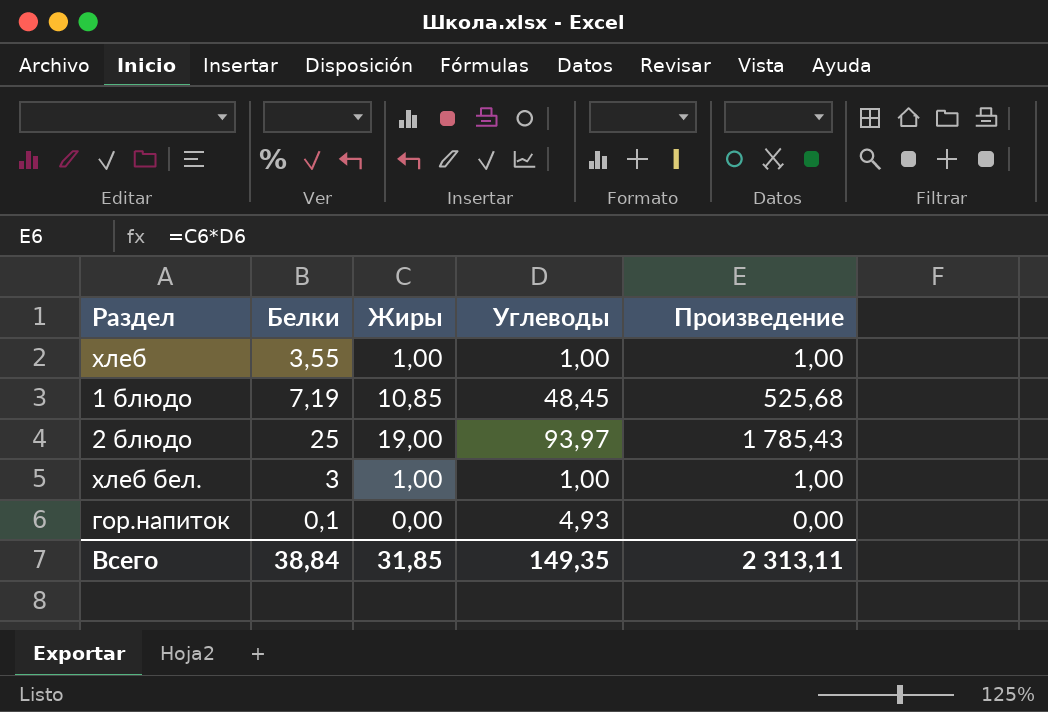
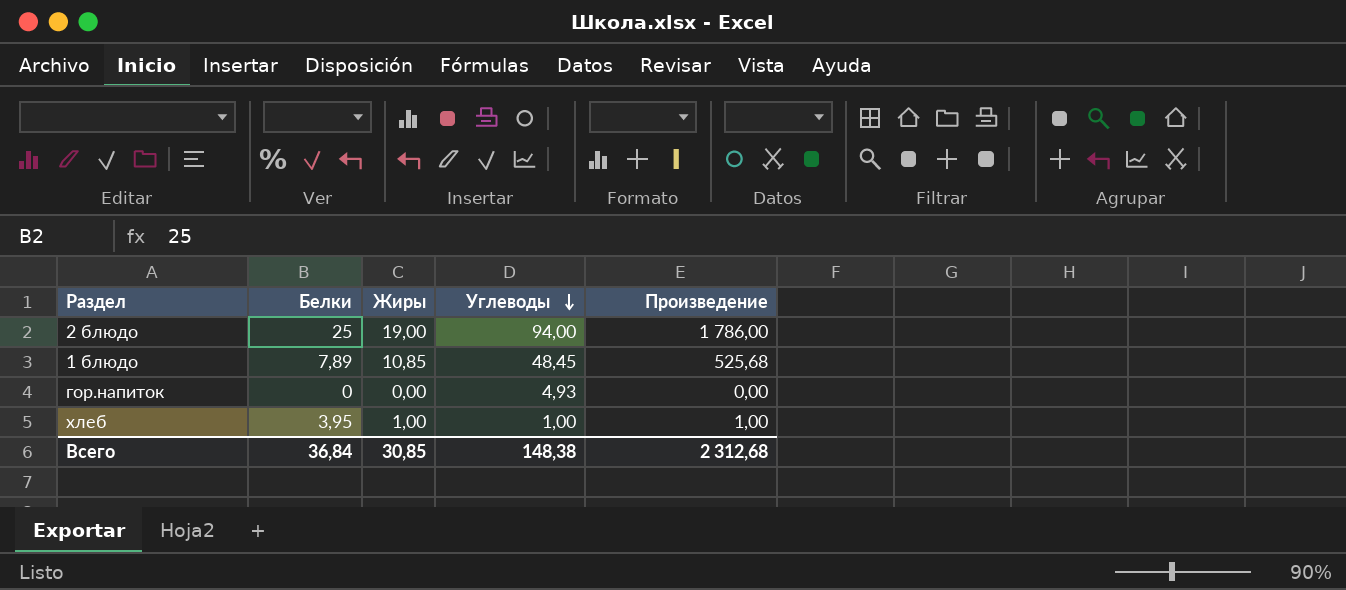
row order: none -> Углеводы descending
row хлеб бел.: 3 | 1,00 | 1,00 | 1,00 -> none
2 блюдо | Углеводы: 93,97 -> 94,00
2 блюдо | Произведение: 1 785,43 -> 1 786,00
1 блюдо | Белки: 7,19 -> 7,89
гор.напиток | Белки: 0,1 -> 0
хлеб | Белки: 3,55 -> 3,95
Всего | Белки: 38,84 -> 36,84
Всего | Жиры: 31,85 -> 30,85
Всего | Углеводы: 149,35 -> 148,38
Всего | Произведение: 2 313,11 -> 2 312,68

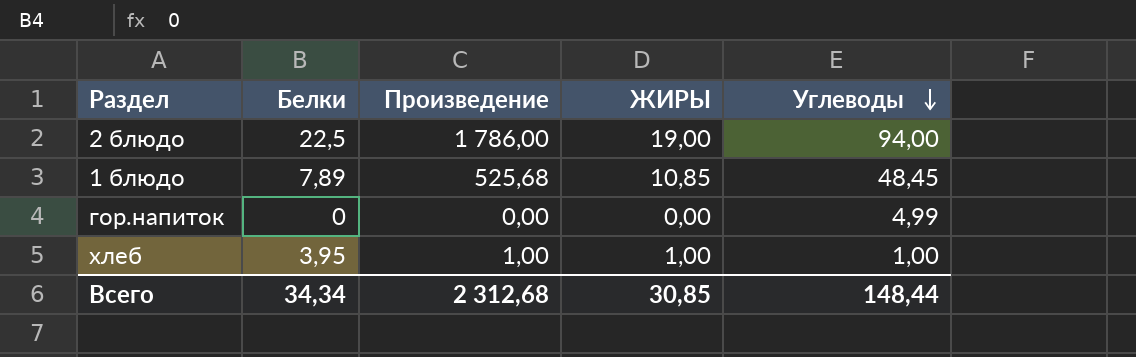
column Произведение | position: 5 -> 3
column name: Жиры -> ЖИРЫ
2 блюдо | Белки: 25 -> 22,5
гор.напиток | Углеводы: 4,93 -> 4,99
Всего | Белки: 36,84 -> 34,34
Всего | Углеводы: 148,38 -> 148,44

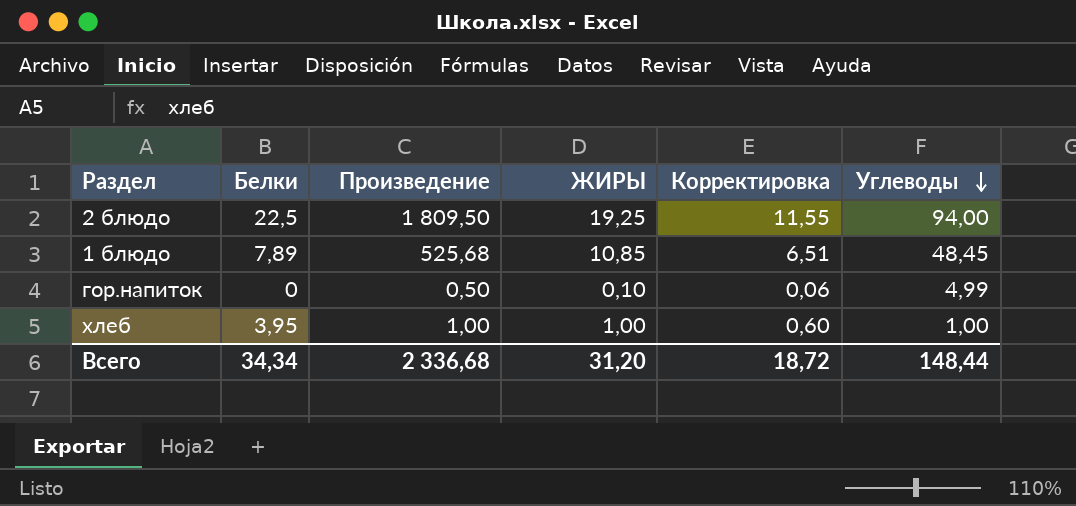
column Корректировка | formula: none -> [ЖИРЫ] * 0,6
2 блюдо | Произведение: 1 786,00 -> 1 809,50
2 блюдо | ЖИРЫ: 19,00 -> 19,25
гор.напиток | Произведение: 0,00 -> 0,50
гор.напиток | ЖИРЫ: 0,00 -> 0,10
Всего | Произведение: 2 312,68 -> 2 336,68
Всего | ЖИРЫ: 30,85 -> 31,20

